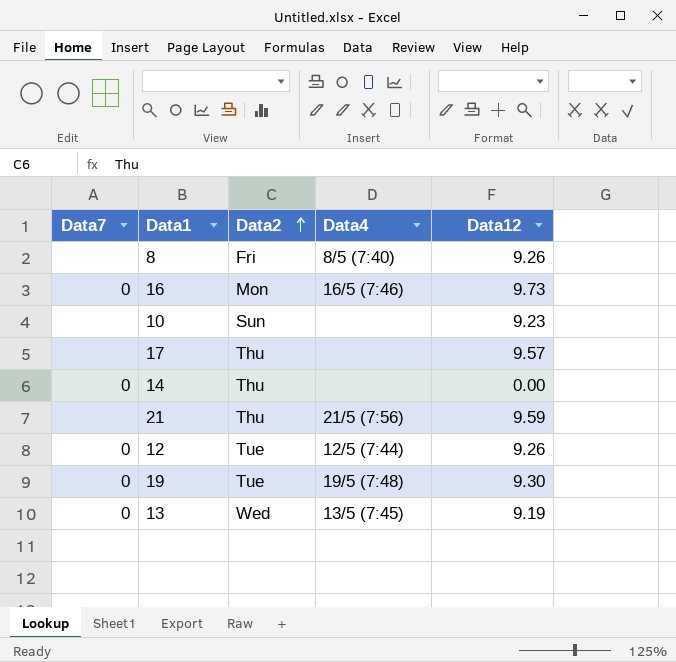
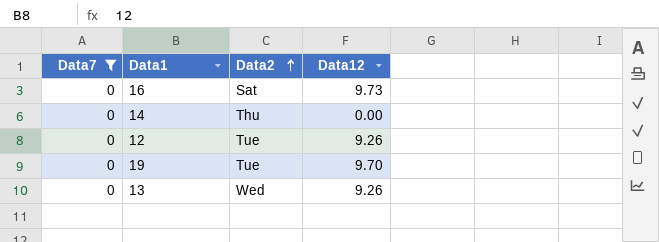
filter: none -> Data7 = 0
column Data4 | position: 4 -> none
16 | Data2: Mon -> Sat
19 | Data12: 9.30 -> 9.70
13 | Data12: 9.19 -> 9.26

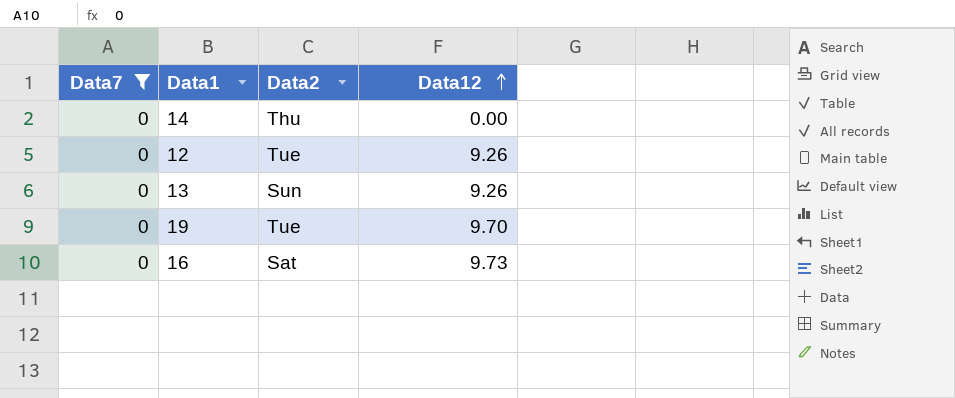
row order: Data2 ascending -> Data12 ascending
13 | Data2: Wed -> Sun

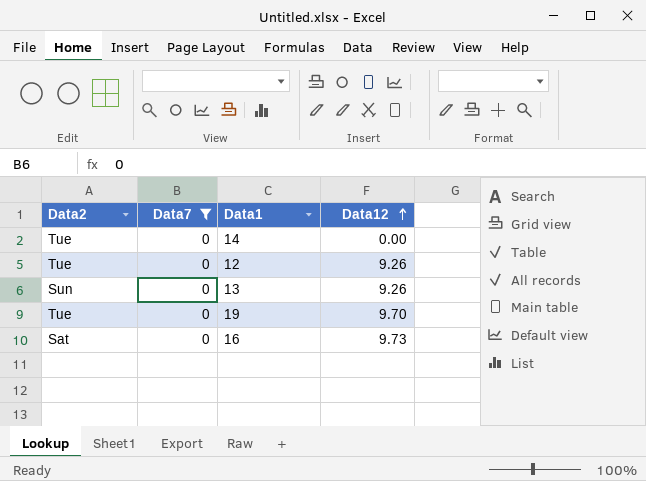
column Data2 | position: 3 -> 1
14 | Data2: Thu -> Tue

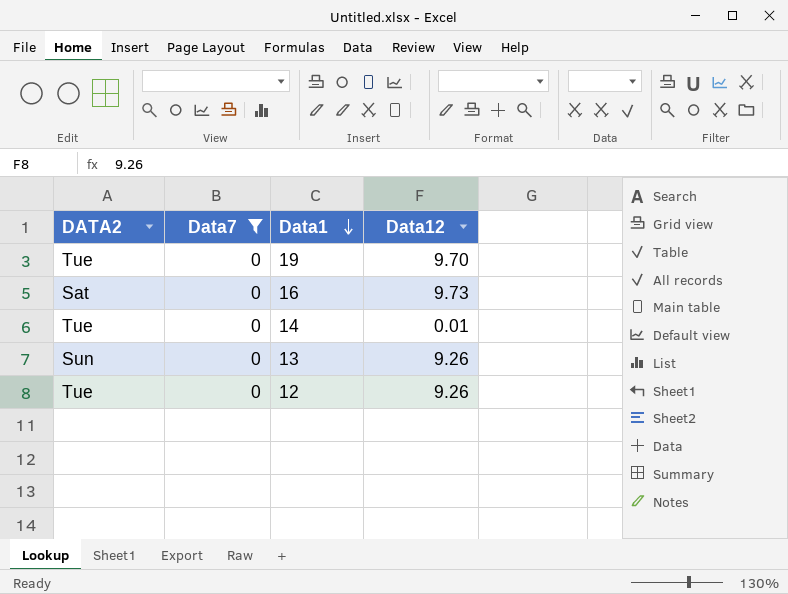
row order: Data12 ascending -> Data1 descending
column name: Data2 -> DATA2
14 | Data12: 0.00 -> 0.01

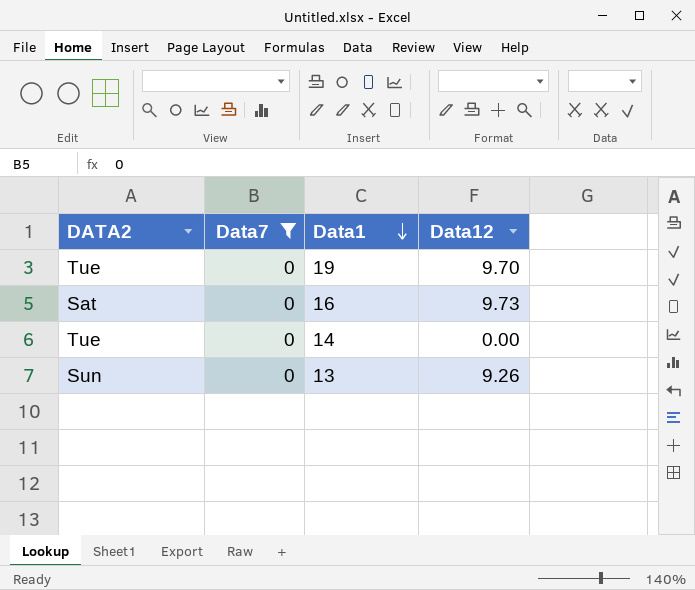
row 12: Tue | 0 | 9.26 -> none
14 | Data12: 0.01 -> 0.00

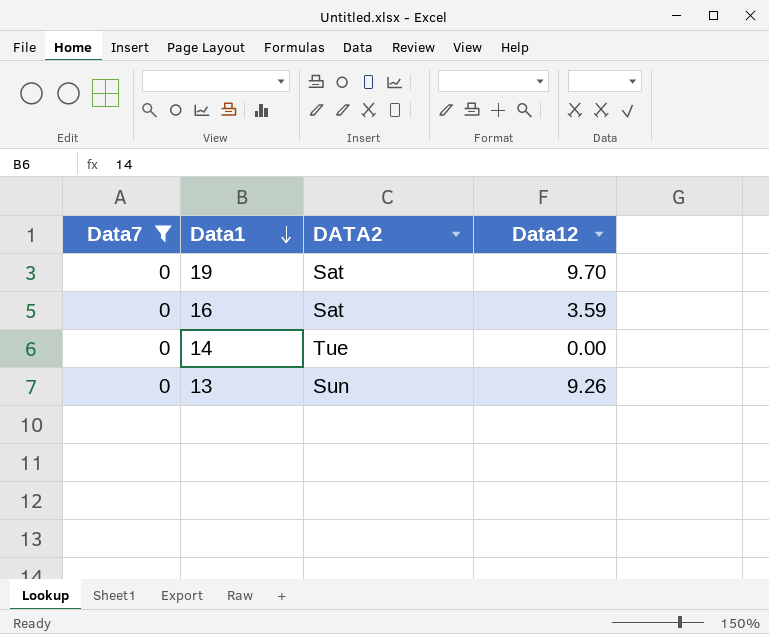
column DATA2 | position: 1 -> 3
19 | DATA2: Tue -> Sat
16 | Data12: 9.73 -> 3.59

